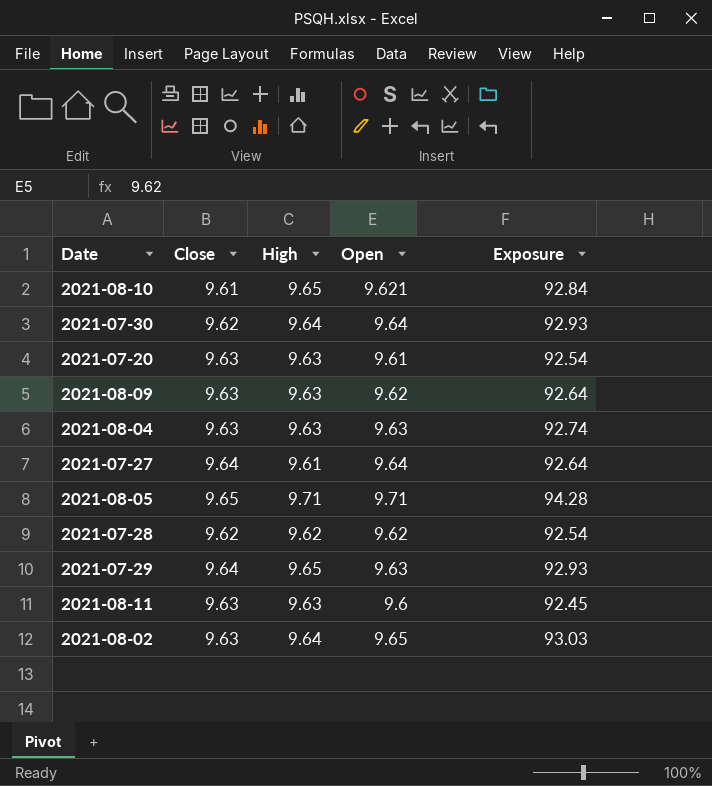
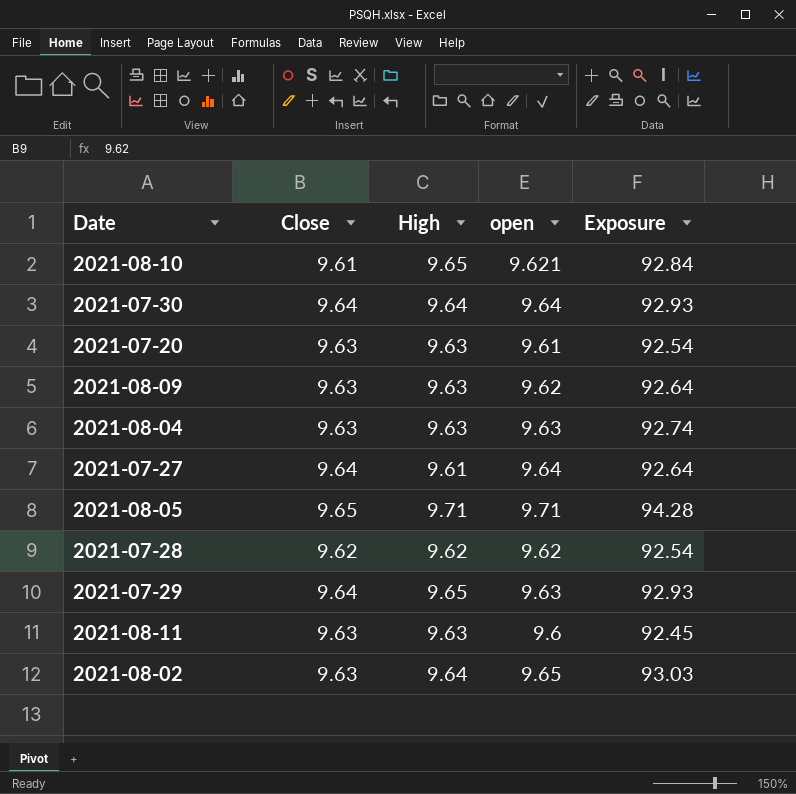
column name: Open -> open
2021-07-30 | Close: 9.62 -> 9.64

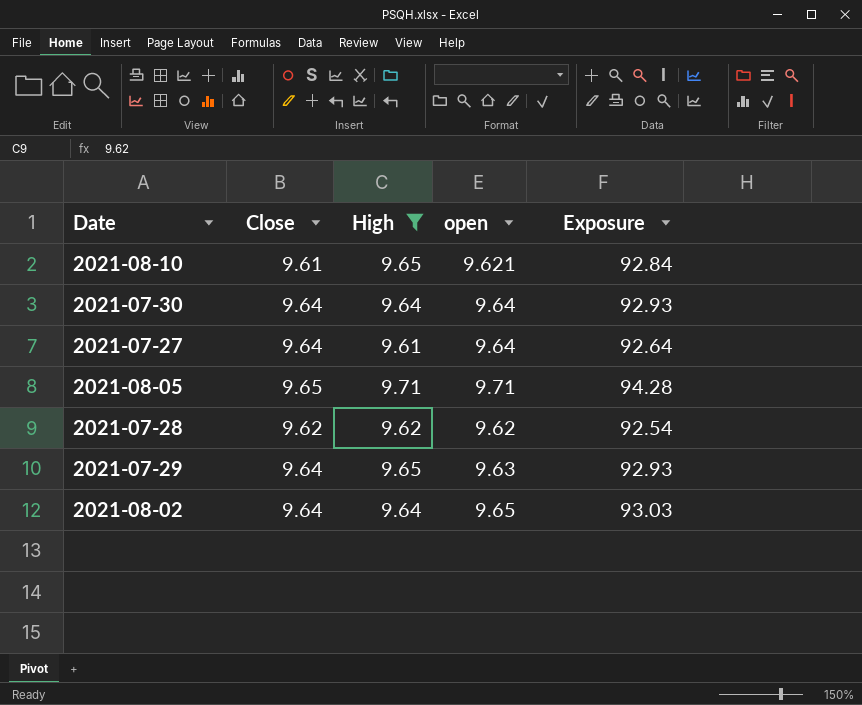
filter: none -> High != 9.63
2021-08-02 | Close: 9.63 -> 9.64

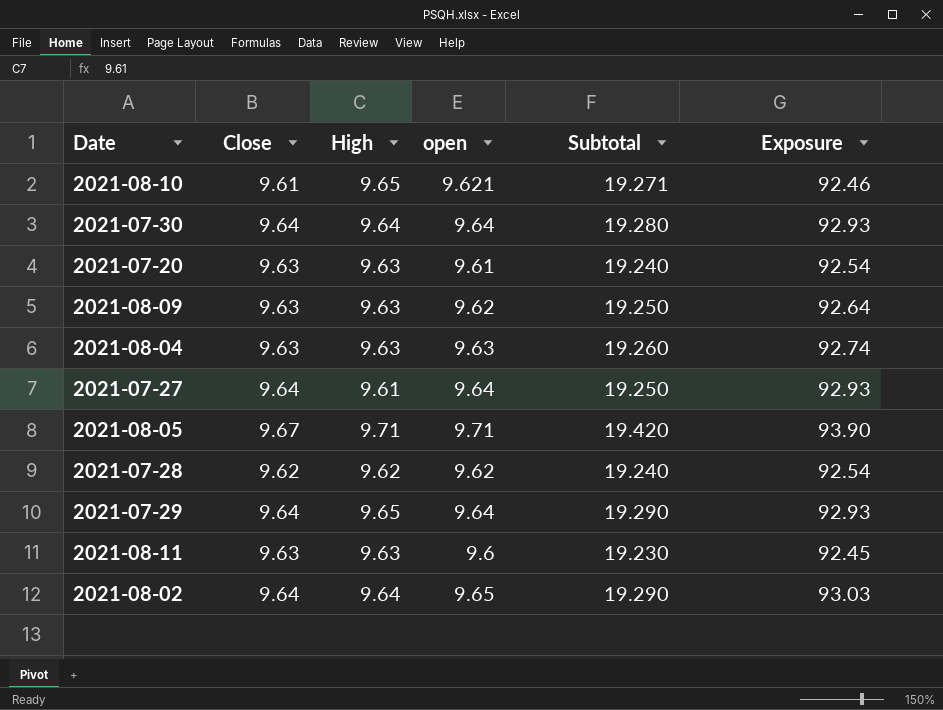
filter: High != 9.63 -> none
column Subtotal | formula: none -> [High] + [open]
column Exposure | formula: [High] * [open] -> [Close] * [open]
2021-08-05 | Close: 9.65 -> 9.67
2021-07-29 | open: 9.63 -> 9.64

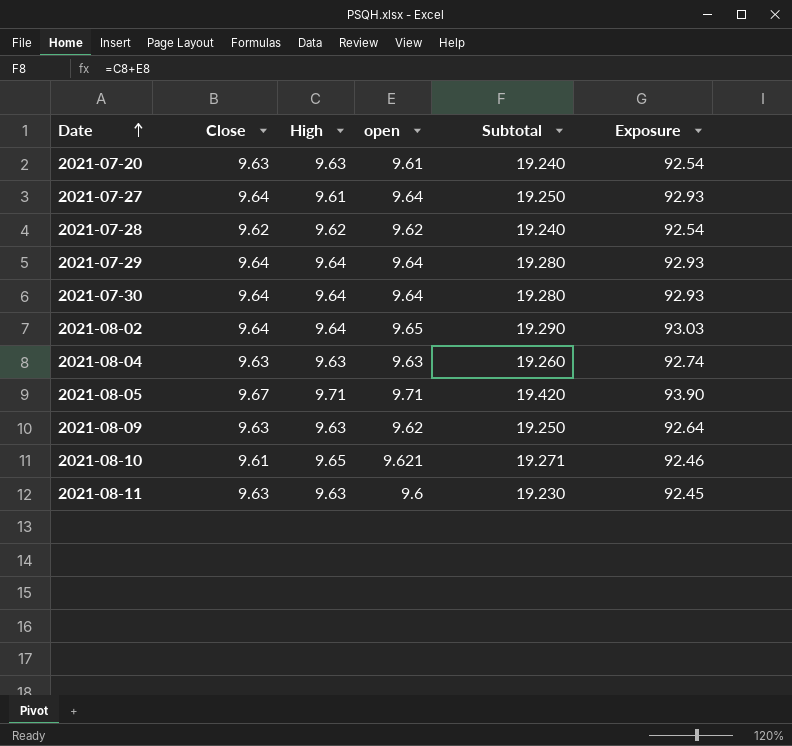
row order: none -> Date ascending
2021-07-29 | High: 9.65 -> 9.64
2021-07-29 | Subtotal: 19.290 -> 19.280

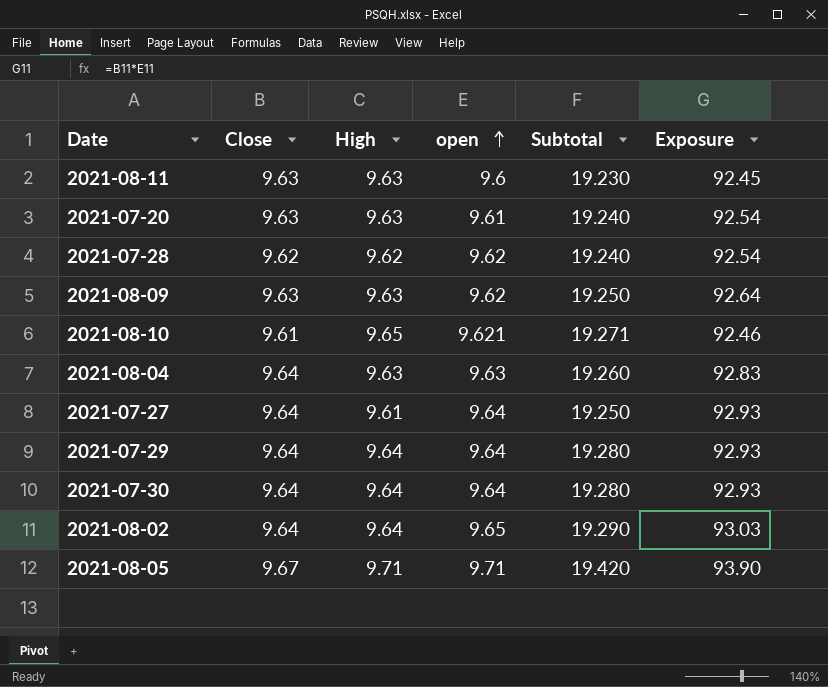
row order: Date ascending -> open ascending
2021-08-04 | Close: 9.63 -> 9.64
2021-08-04 | Exposure: 92.74 -> 92.83

